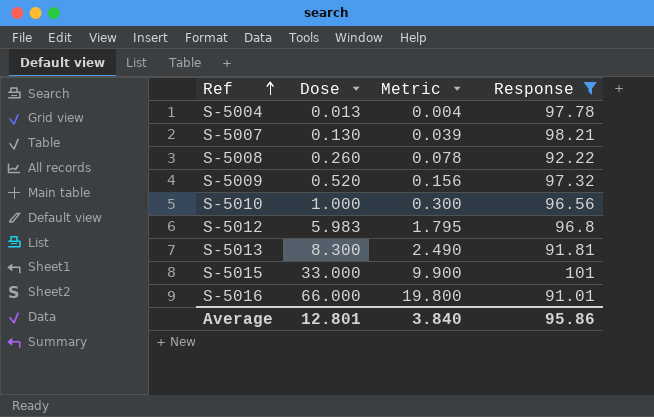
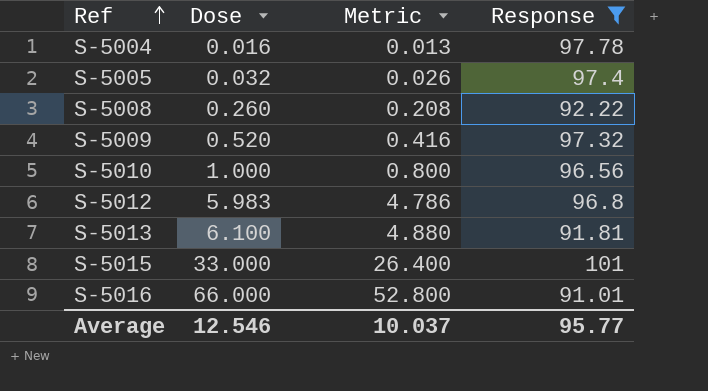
column Metric | formula: [Dose] * 0.3 -> [Dose] * 0.8
row S-5007: 0.130 | 0.039 | 98.21 -> none
S-5004 | Dose: 0.013 -> 0.016
row S-5005: none -> 0.032 | 0.026 | 97.4
S-5013 | Dose: 8.300 -> 6.100
Average | Dose: 12.801 -> 12.546
Average | Metric: 3.840 -> 10.037
Average | Response: 95.86 -> 95.77

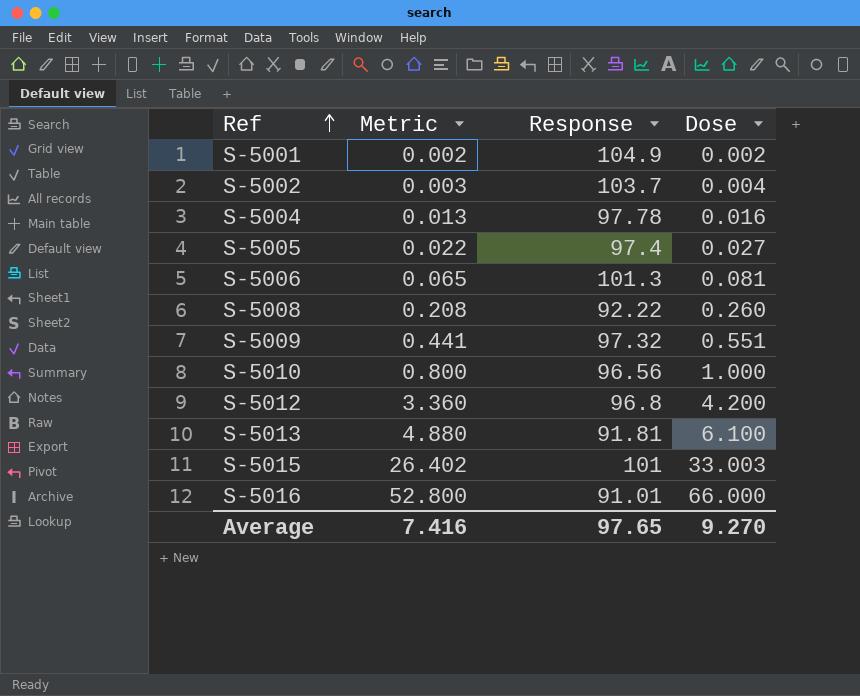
filter: Response <= 101 -> none
column Dose | position: 2 -> 4
S-5005 | Metric: 0.026 -> 0.022
S-5005 | Dose: 0.032 -> 0.027
S-5009 | Metric: 0.416 -> 0.441
S-5009 | Dose: 0.520 -> 0.551
S-5012 | Metric: 4.786 -> 3.360
S-5012 | Dose: 5.983 -> 4.200
S-5015 | Metric: 26.400 -> 26.402
S-5015 | Dose: 33.000 -> 33.003
Average | Metric: 10.037 -> 7.416
Average | Response: 95.77 -> 97.65
Average | Dose: 12.546 -> 9.270

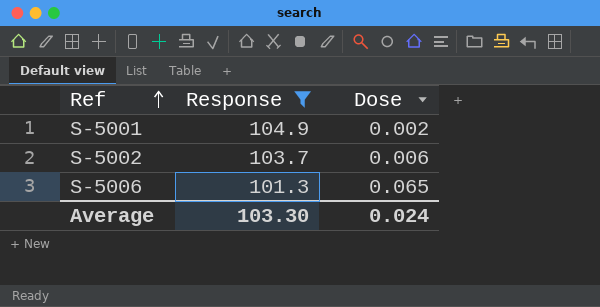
filter: none -> Response >= 101.3
column Metric | formula: [Dose] * 0.8 -> none
S-5002 | Dose: 0.004 -> 0.006
S-5006 | Dose: 0.081 -> 0.065
Average | Response: 97.65 -> 103.30
Average | Dose: 9.270 -> 0.024

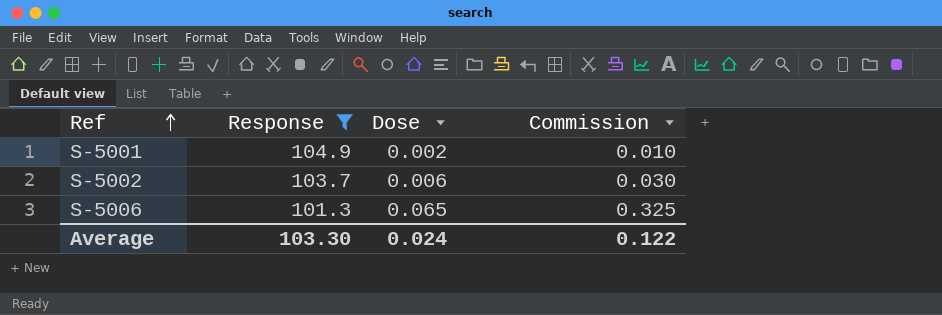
column Commission | formula: none -> [Dose] * 5

